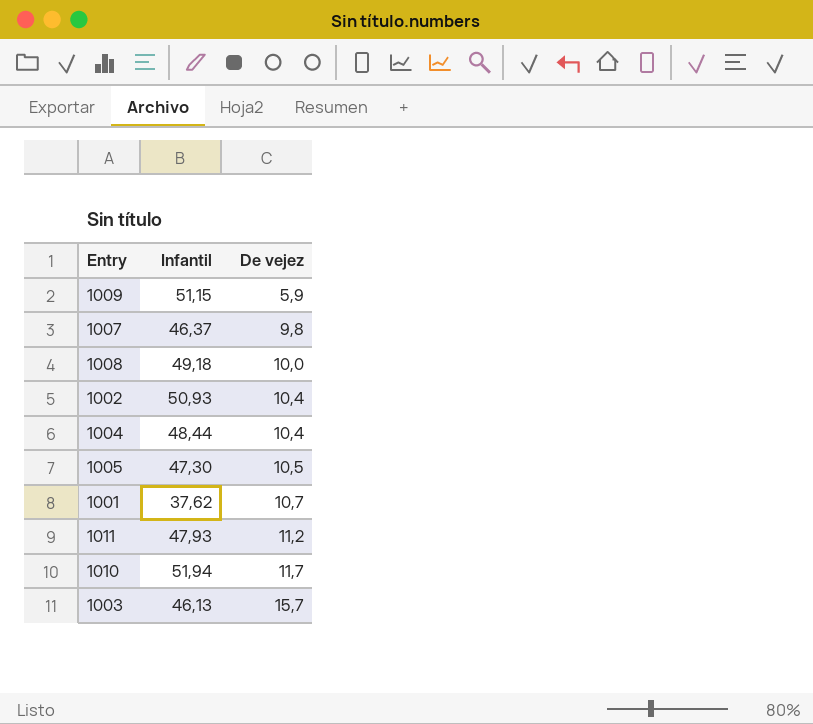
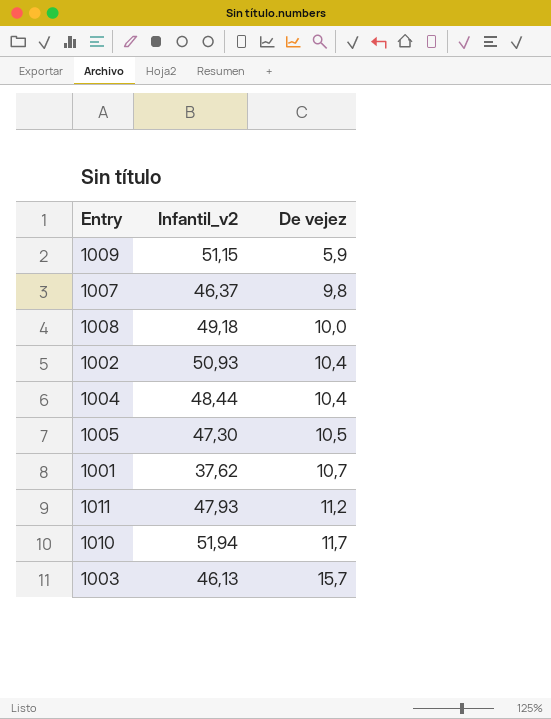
column name: Infantil -> Infantil_v2

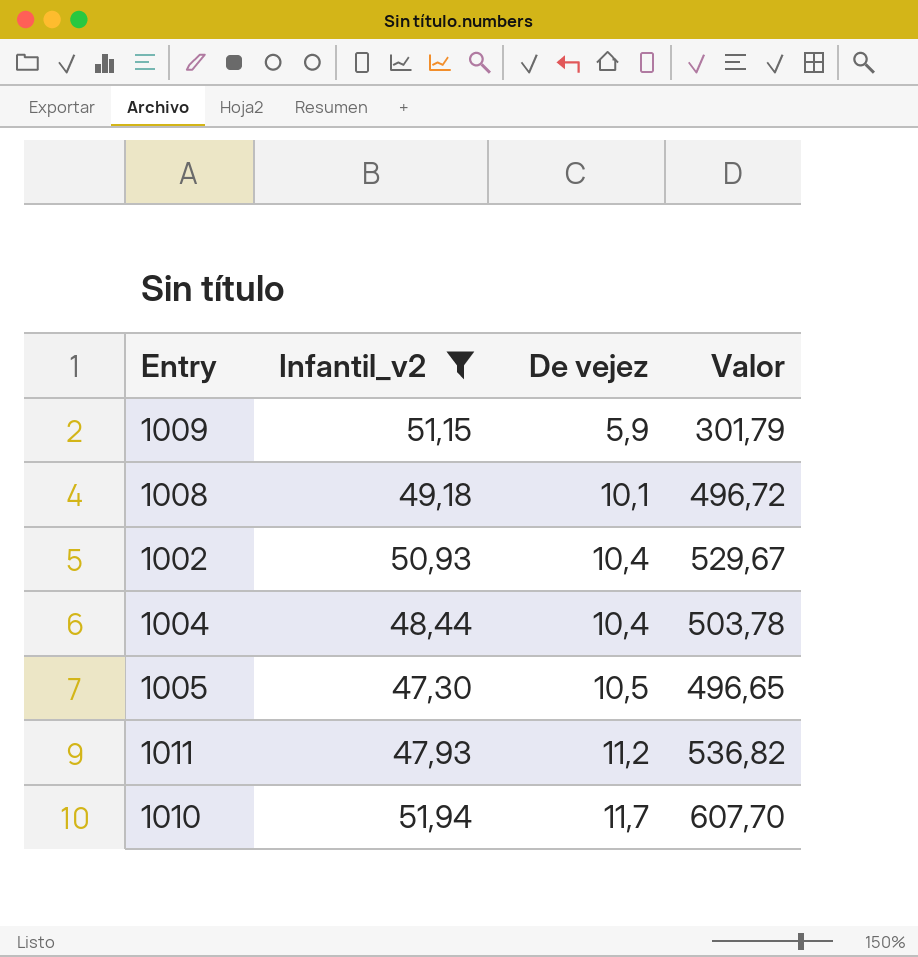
filter: none -> Infantil_v2 >= 47,30
column Valor | formula: none -> [Infantil_v2] * [De vejez]
1008 | De vejez: 10,0 -> 10,1

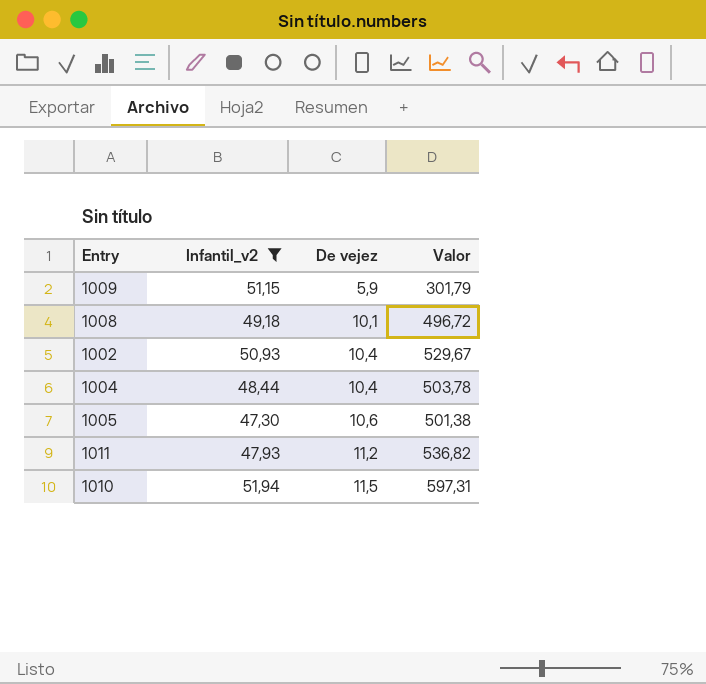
1005 | De vejez: 10,5 -> 10,6
1005 | Valor: 496,65 -> 501,38
1010 | De vejez: 11,7 -> 11,5
1010 | Valor: 607,70 -> 597,31

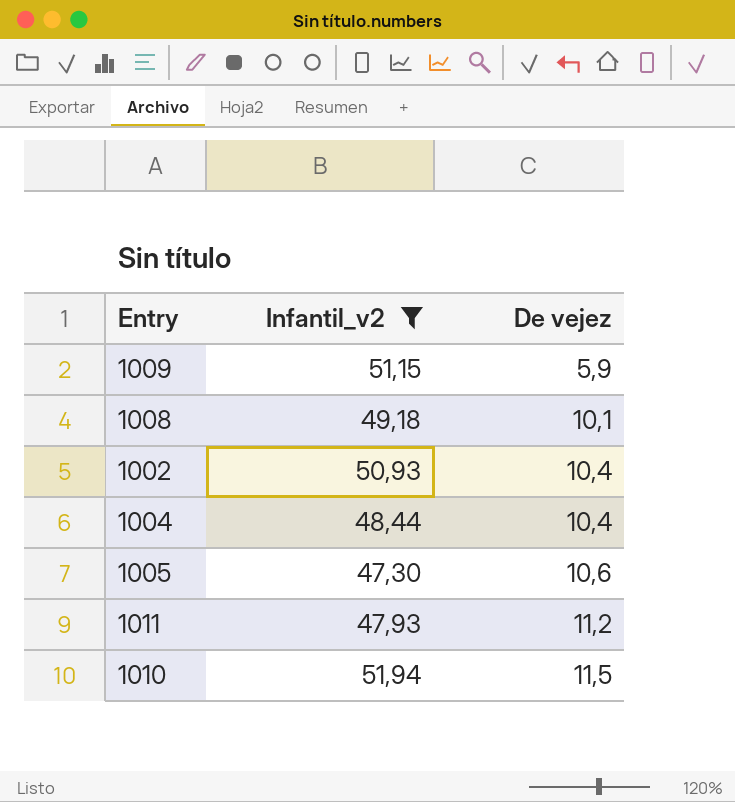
column Valor | formula: [Infantil_v2] * [De vejez] -> none

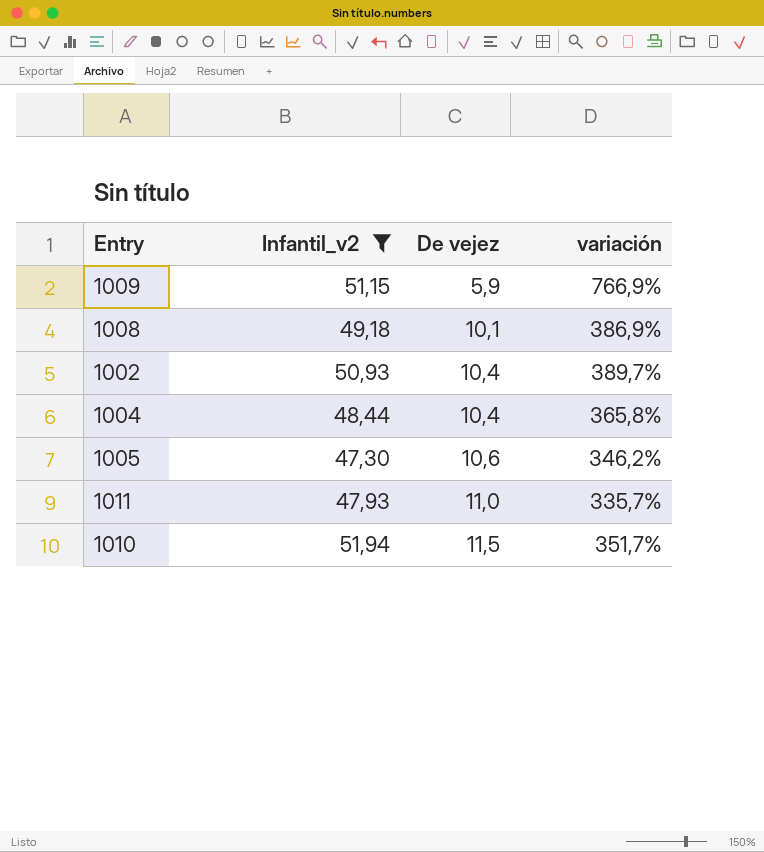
column variación | formula: none -> ([Infantil_v2] - [De vejez]) / [De vejez]
1011 | De vejez: 11,2 -> 11,0

